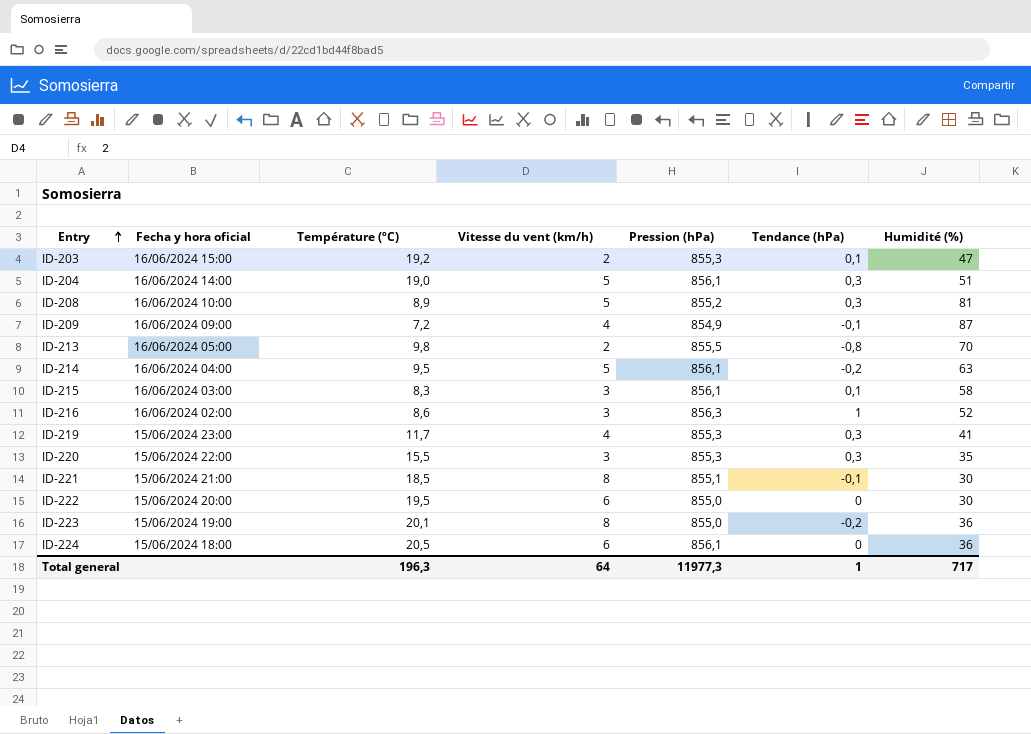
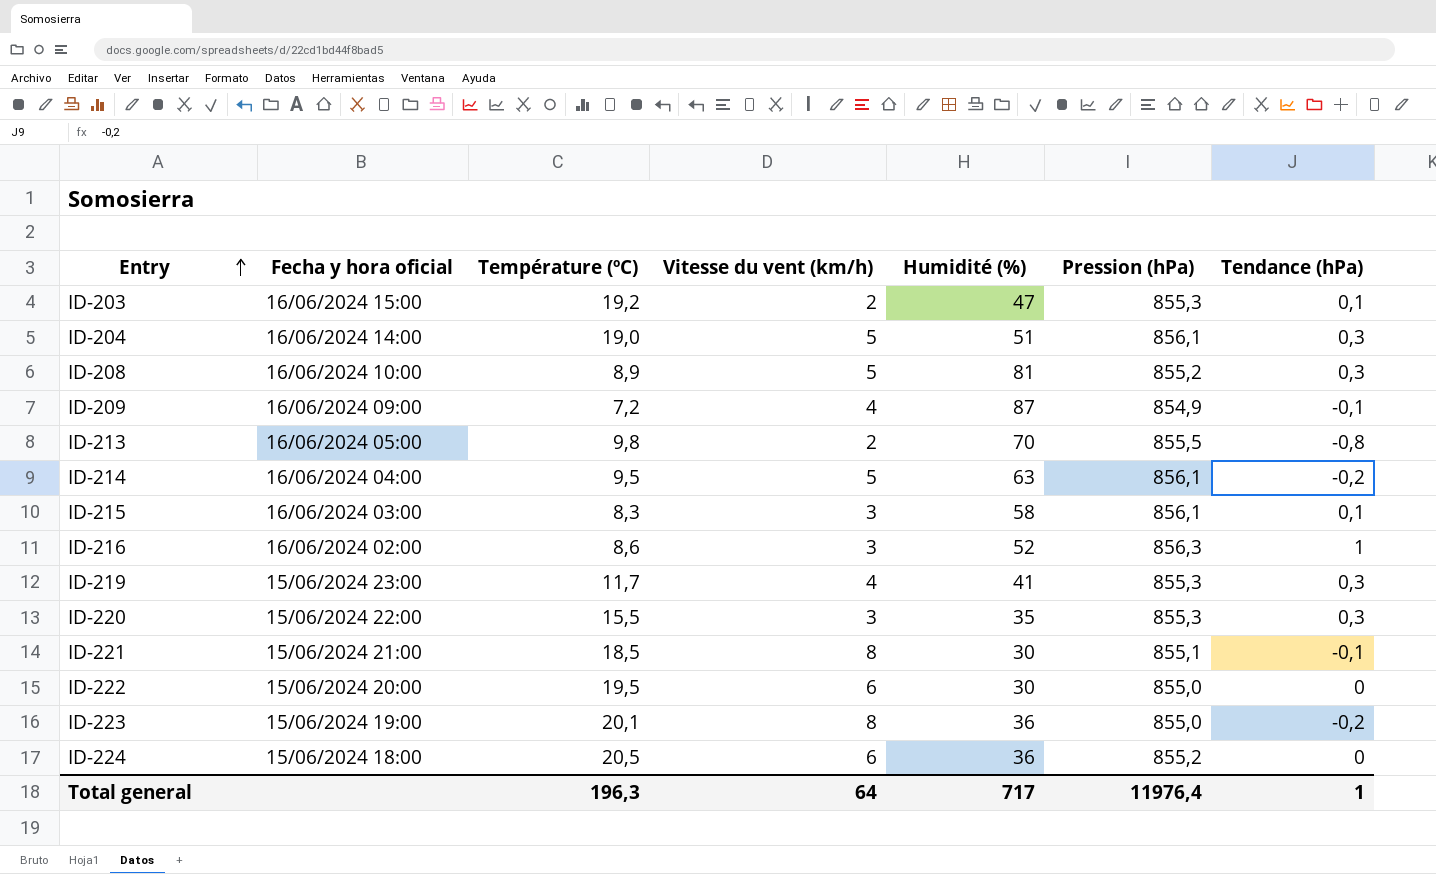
column Humidité (%) | position: 7 -> 5
ID-224 | Pression (hPa): 856,1 -> 855,2
Total general | Pression (hPa): 11977,3 -> 11976,4

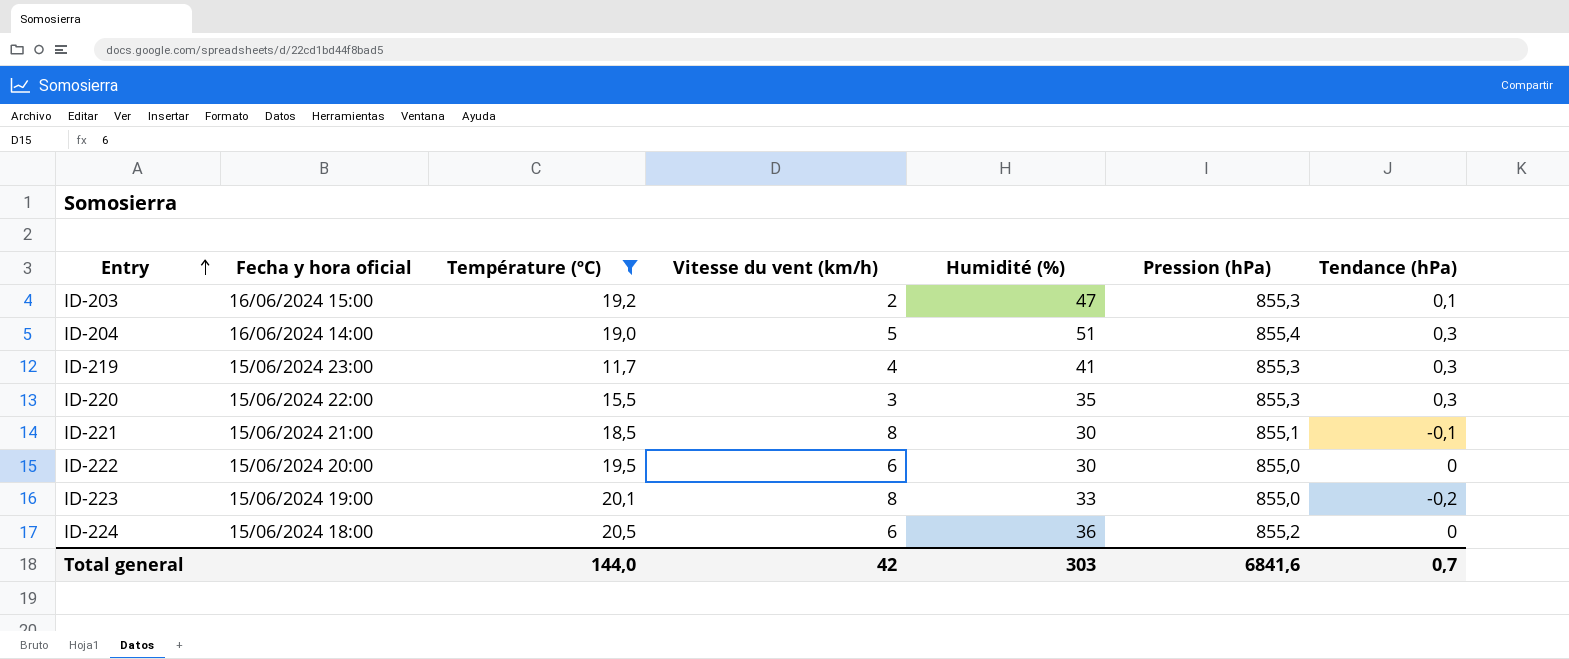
filter: none -> Température (ºC) >= 11,7
ID-204 | Pression (hPa): 856,1 -> 855,4
ID-223 | Humidité (%): 36 -> 33
Total general | Température (ºC): 196,3 -> 144,0
Total general | Vitesse du vent (km/h): 64 -> 42
Total general | Humidité (%): 717 -> 303
Total general | Pression (hPa): 11976,4 -> 6841,6
Total general | Tendance (hPa): 1 -> 0,7

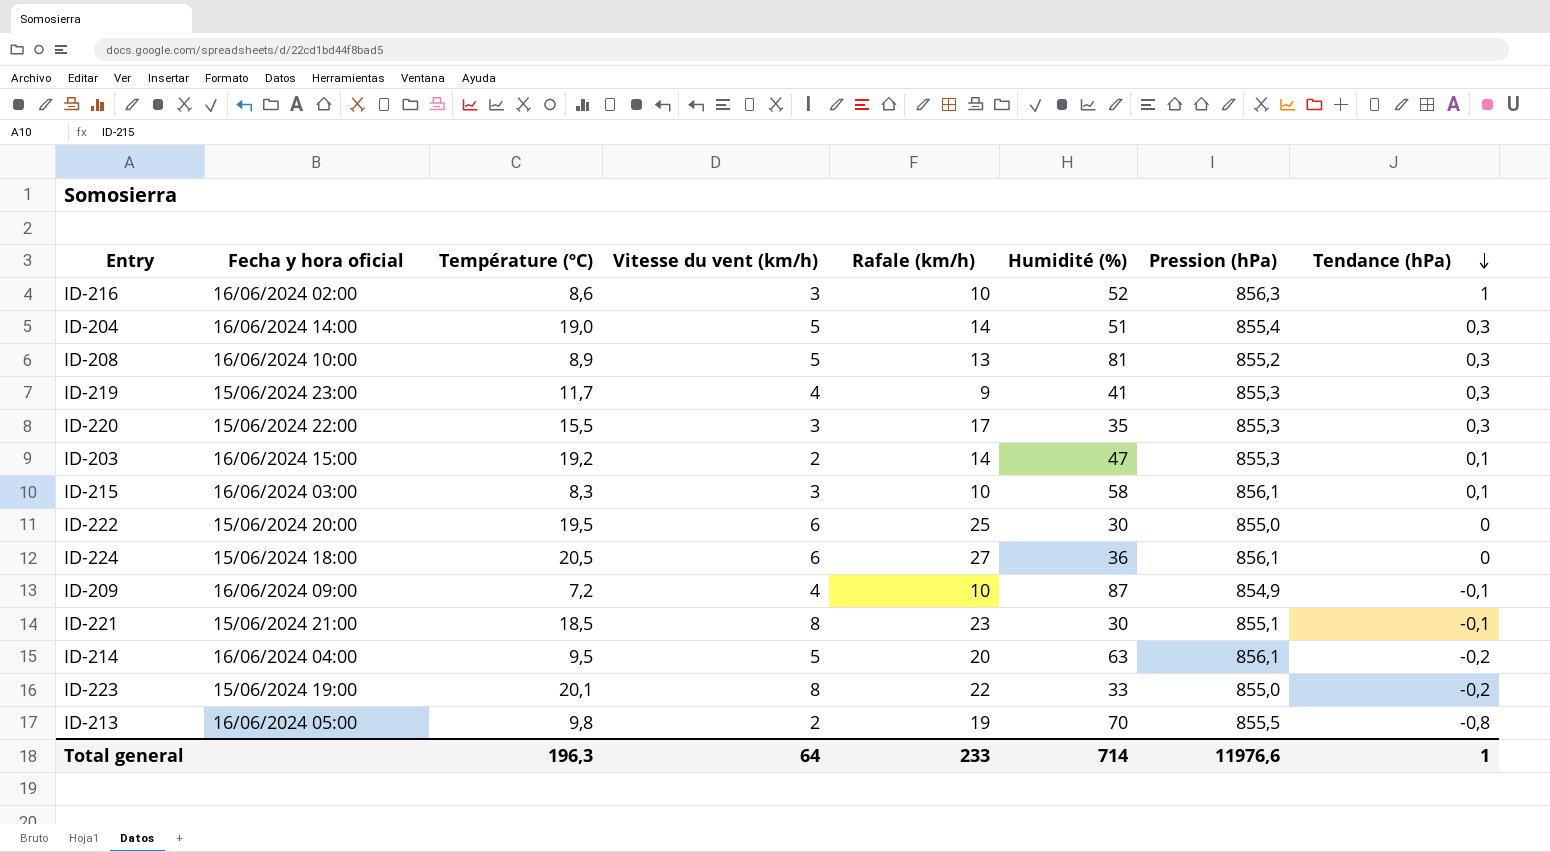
filter: Température (ºC) >= 11,7 -> none
row order: Entry ascending -> Tendance (hPa) descending
column Rafale (km/h) | position: none -> 5
ID-224 | Pression (hPa): 855,2 -> 856,1
Total general | Température (ºC): 144,0 -> 196,3
Total general | Vitesse du vent (km/h): 42 -> 64
Total general | Humidité (%): 303 -> 714
Total general | Pression (hPa): 6841,6 -> 11976,6
Total general | Tendance (hPa): 0,7 -> 1

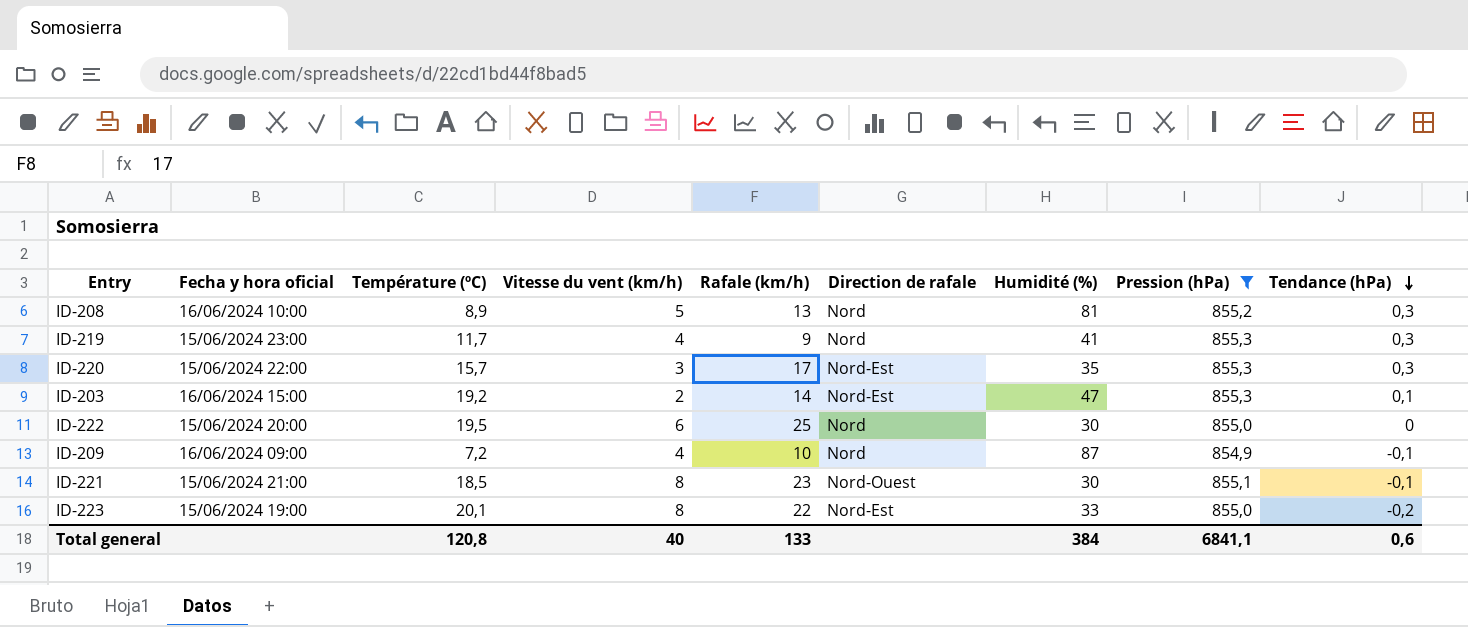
filter: none -> Pression (hPa) <= 855,3
column Direction de rafale | position: none -> 6
ID-220 | Température (ºC): 15,5 -> 15,7
Total general | Température (ºC): 196,3 -> 120,8
Total general | Vitesse du vent (km/h): 64 -> 40
Total general | Rafale (km/h): 233 -> 133
Total general | Humidité (%): 714 -> 384
Total general | Pression (hPa): 11976,6 -> 6841,1
Total general | Tendance (hPa): 1 -> 0,6

